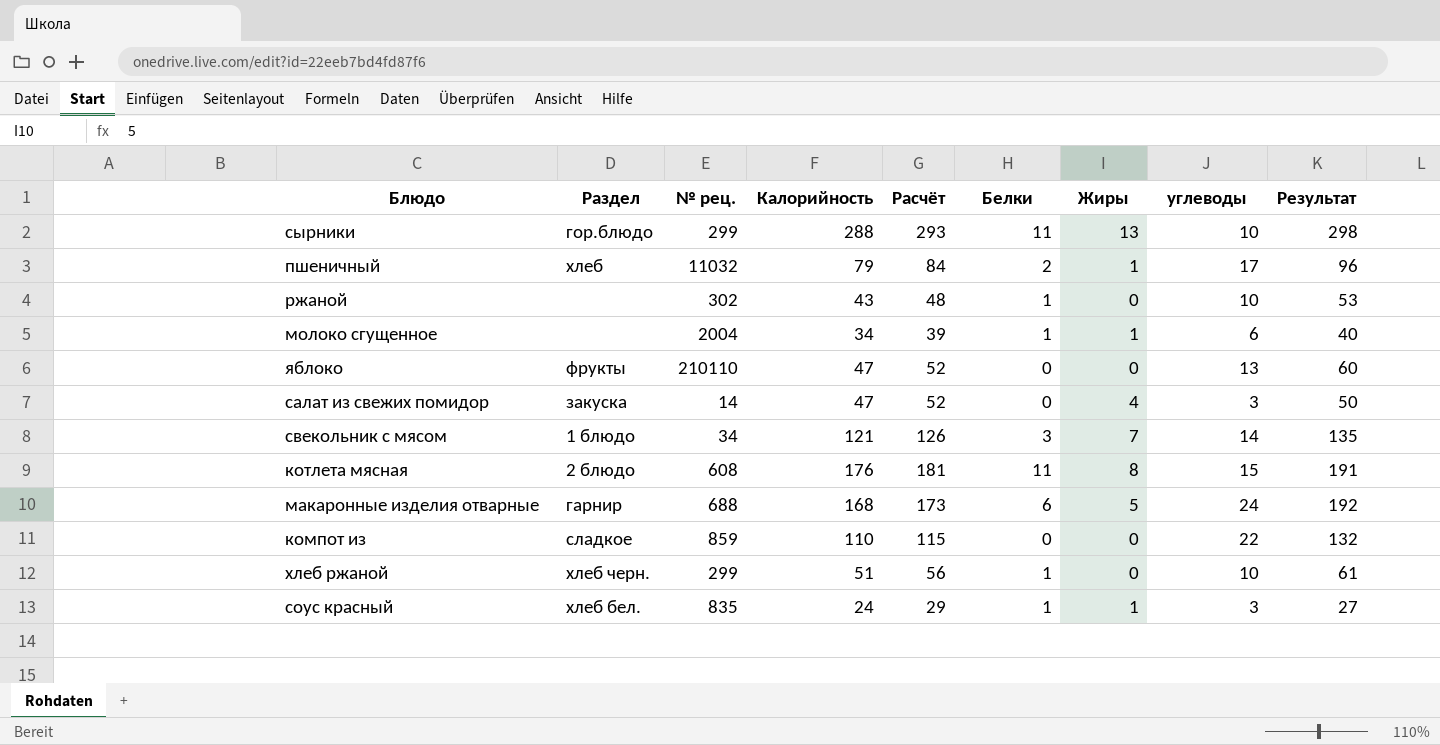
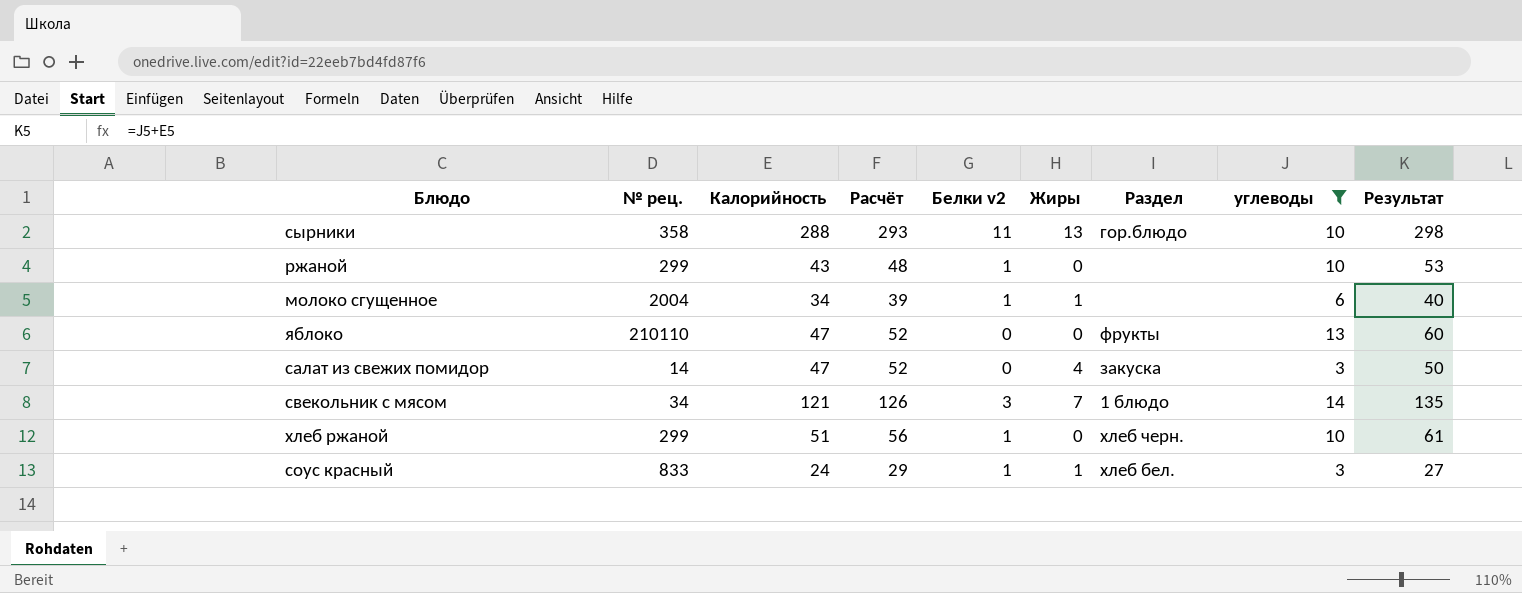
filter: none -> углеводы <= 14
column name: Белки -> Белки v2
column Раздел | position: 2 -> 7
сырники | № рец.: 299 -> 358
ржаной | № рец.: 302 -> 299
соус красный | № рец.: 835 -> 833

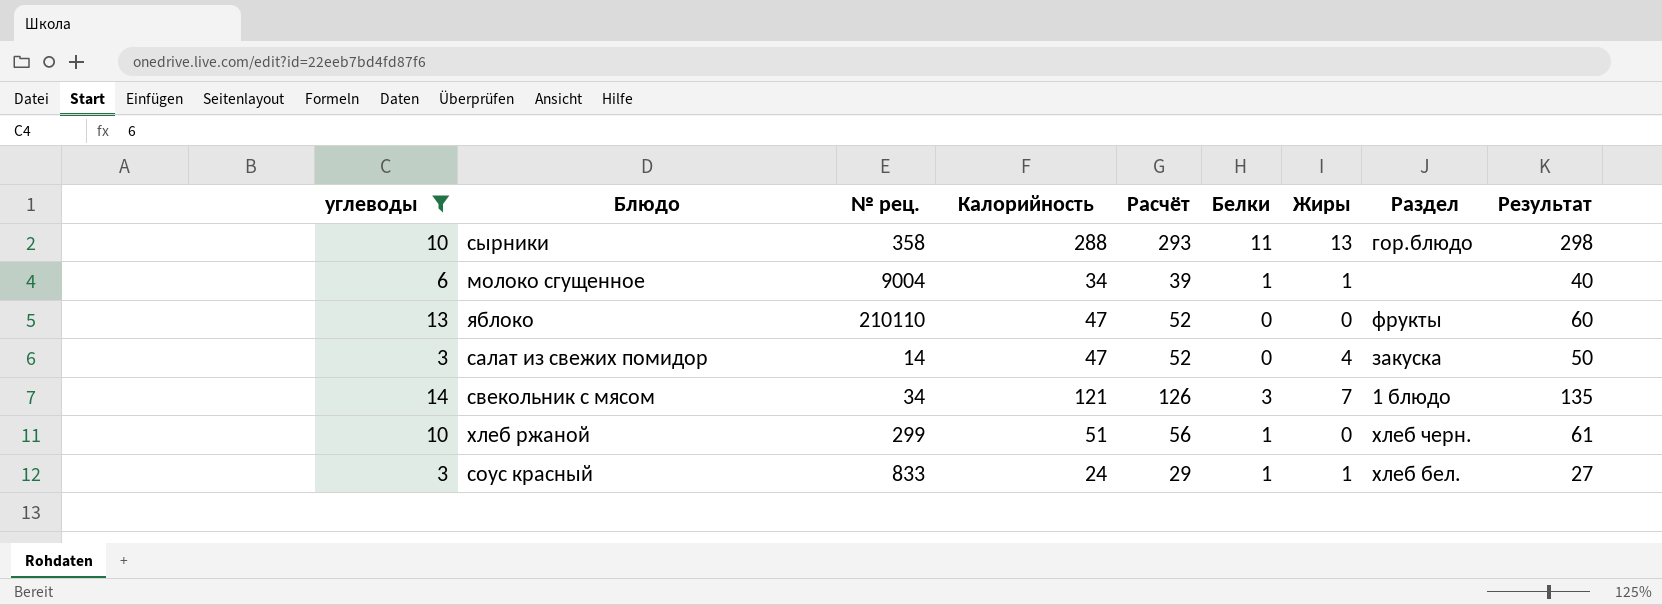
column углеводы | position: 8 -> 1
column name: Белки v2 -> Белки
row ржаной: 299 | 43 | 48 | 1 | 0 | none | 10 | 53 -> none
молоко сгущенное | № рец.: 2004 -> 9004

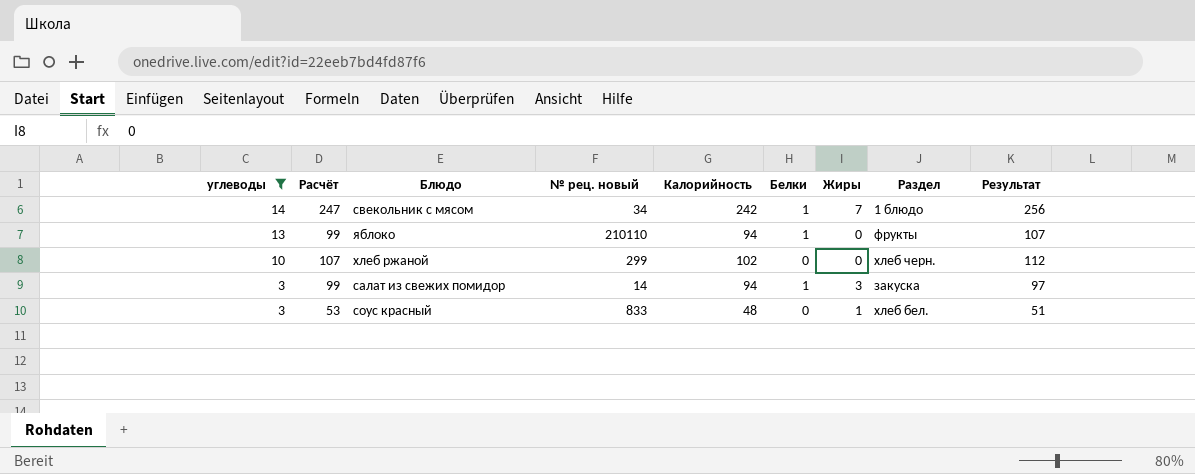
row order: none -> углеводы descending
column Расчёт | position: 5 -> 2
column name: № рец. -> № рец. новый
row сырники: 10 | 358 | 288 | 293 | 11 | 13 | гор.блюдо | 298 -> none
row молоко сгущенное: 6 | 9004 | 34 | 39 | 1 | 1 | none | 40 -> none
свекольник с мясом | Расчёт: 126 -> 247
свекольник с мясом | Калорийность: 121 -> 242
свекольник с мясом | Белки: 3 -> 1
свекольник с мясом | Результат: 135 -> 256
яблоко | Расчёт: 52 -> 99
яблоко | Калорийность: 47 -> 94
яблоко | Белки: 0 -> 1
яблоко | Результат: 60 -> 107
хлеб ржаной | Расчёт: 56 -> 107
хлеб ржаной | Калорийность: 51 -> 102
хлеб ржаной | Белки: 1 -> 0
хлеб ржаной | Результат: 61 -> 112
салат из свежих помидор | Расчёт: 52 -> 99
салат из свежих помидор | Калорийность: 47 -> 94
салат из свежих помидор | Белки: 0 -> 1
салат из свежих помидор | Жиры: 4 -> 3
салат из свежих помидор | Результат: 50 -> 97
соус красный | Расчёт: 29 -> 53
соус красный | Калорийность: 24 -> 48
соус красный | Белки: 1 -> 0
соус красный | Результат: 27 -> 51

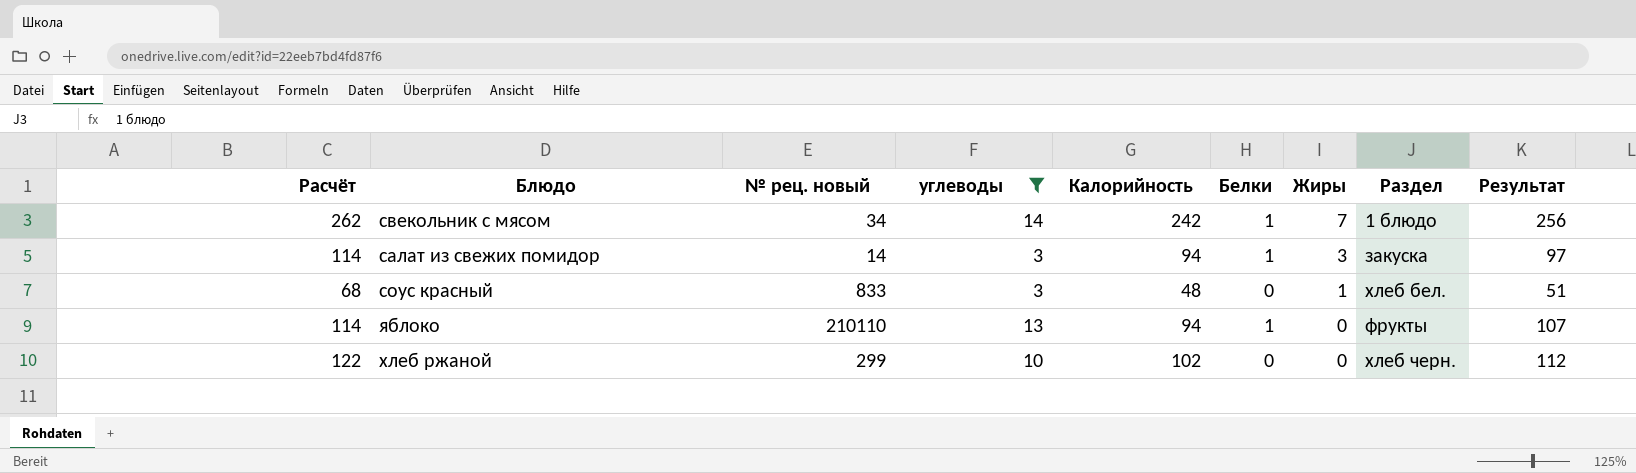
row order: углеводы descending -> Жиры descending
column Расчёт | formula: [Калорийность] + 5 -> [Калорийность] + 20
column углеводы | position: 1 -> 4

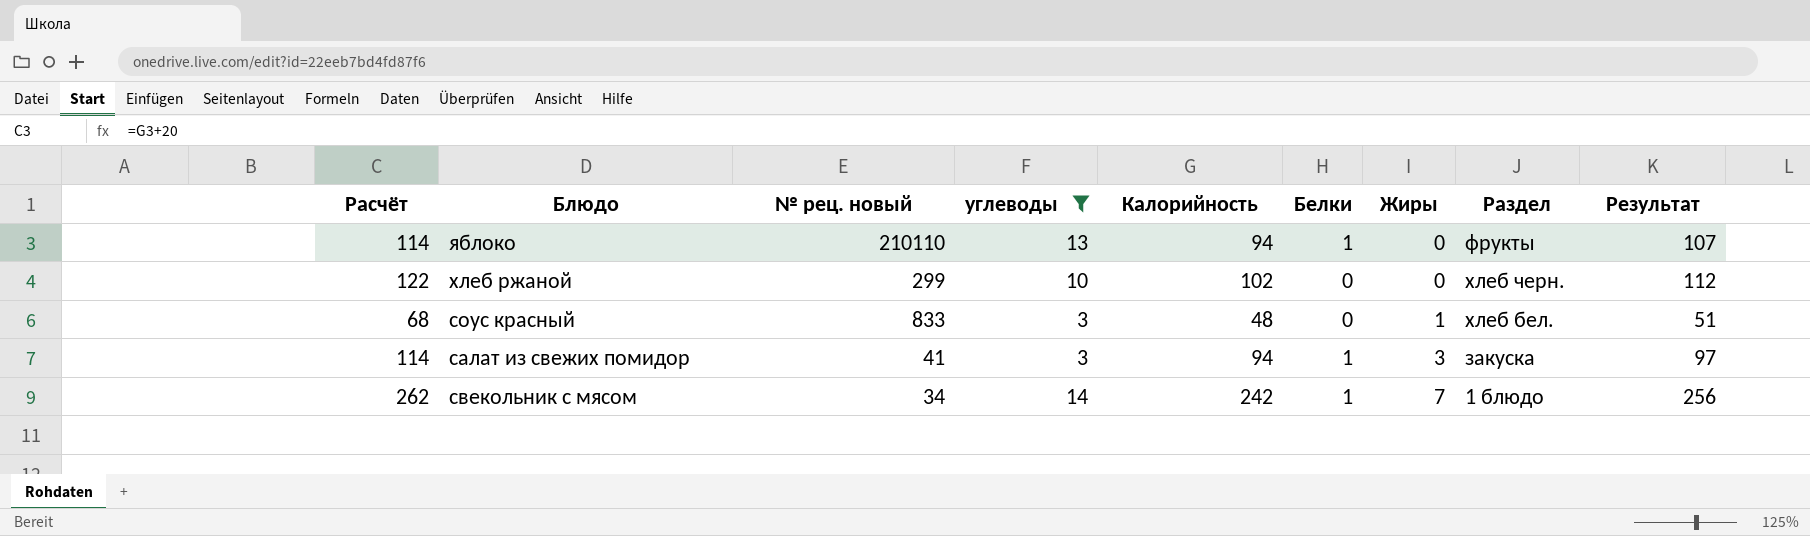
row order: Жиры descending -> Жиры ascending
салат из свежих помидор | № рец. новый: 14 -> 41

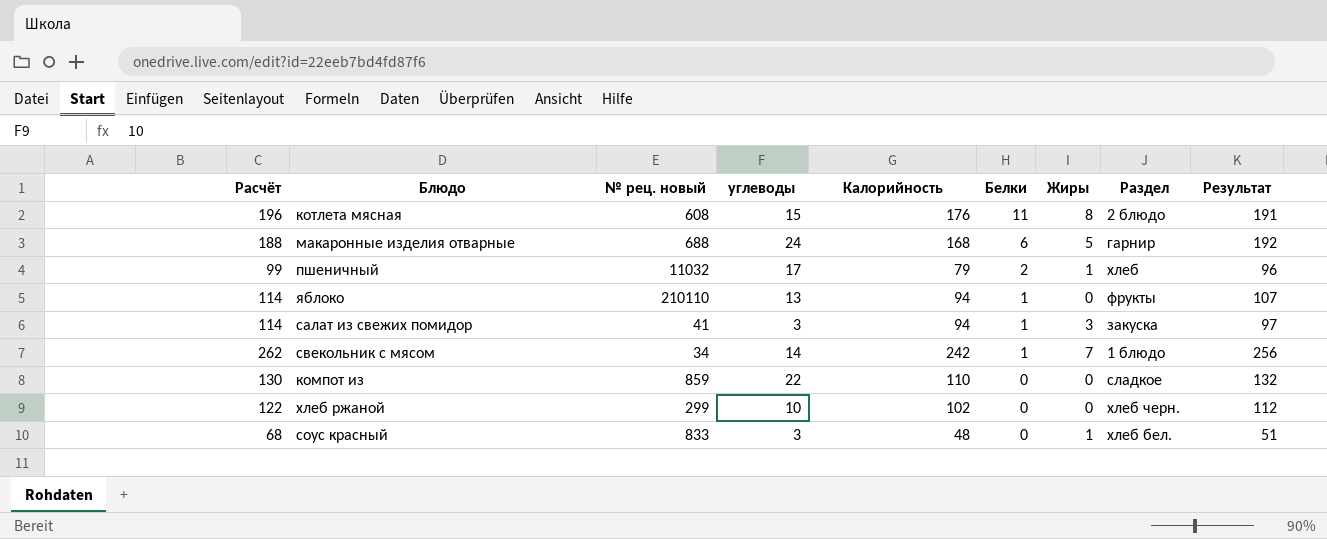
filter: углеводы <= 14 -> none
row order: Жиры ascending -> Белки descending

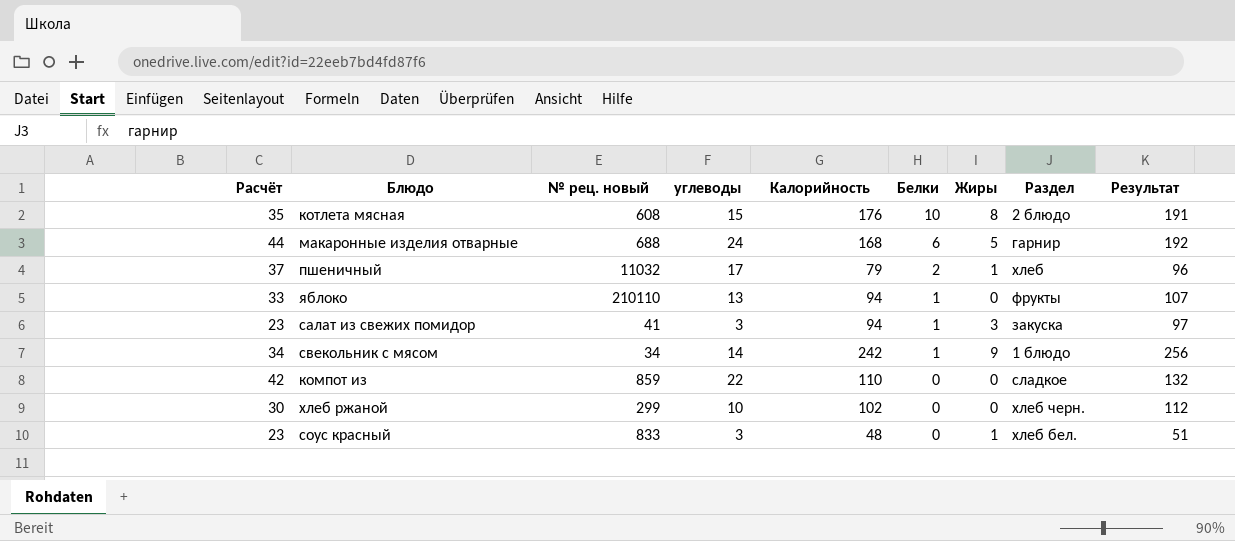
column Расчёт | formula: [Калорийность] + 20 -> [углеводы] + 20
котлета мясная | Белки: 11 -> 10
свекольник с мясом | Жиры: 7 -> 9

